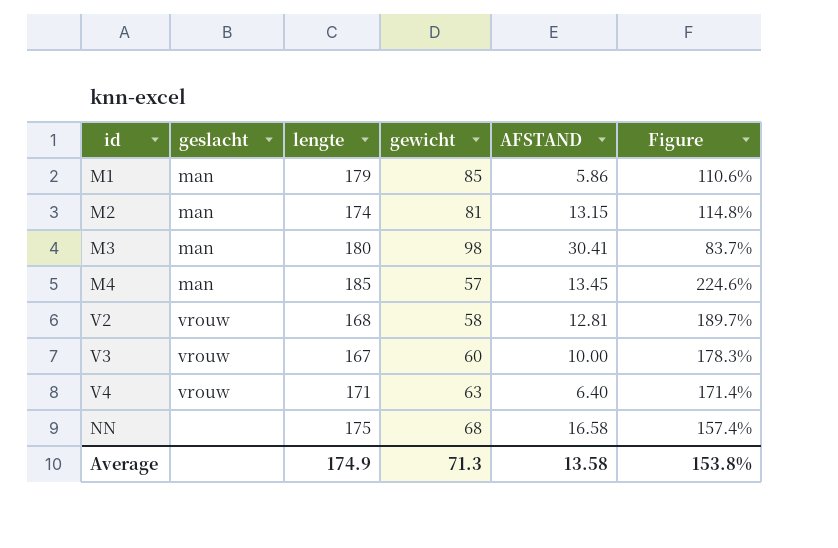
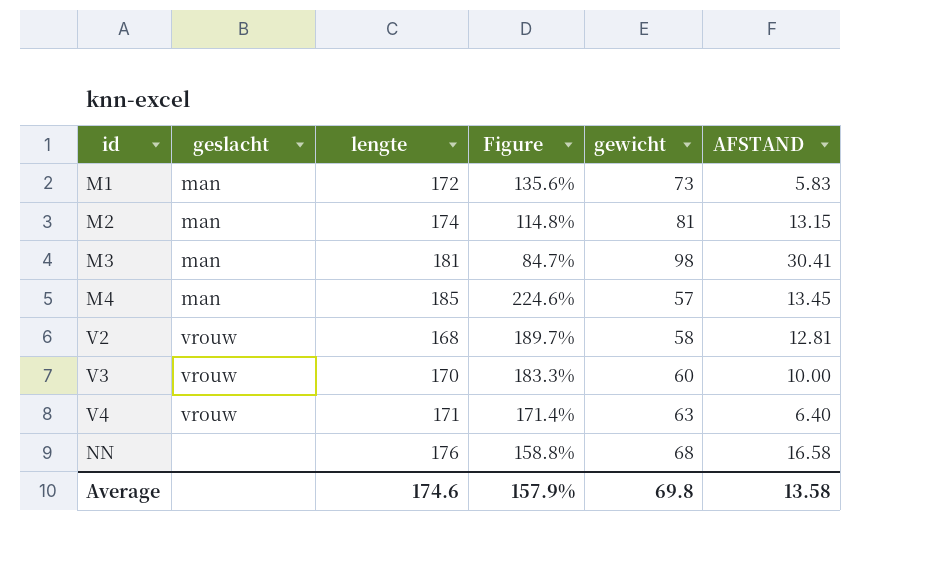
column Figure | position: 6 -> 4
M1 | lengte: 179 -> 172
M1 | Figure: 110.6% -> 135.6%
M1 | gewicht: 85 -> 73
M1 | AFSTAND: 5.86 -> 5.83
M3 | lengte: 180 -> 181
M3 | Figure: 83.7% -> 84.7%
V3 | lengte: 167 -> 170
V3 | Figure: 178.3% -> 183.3%
NN | lengte: 175 -> 176
NN | Figure: 157.4% -> 158.8%
Average | lengte: 174.9 -> 174.6
Average | Figure: 153.8% -> 157.9%
Average | gewicht: 71.3 -> 69.8

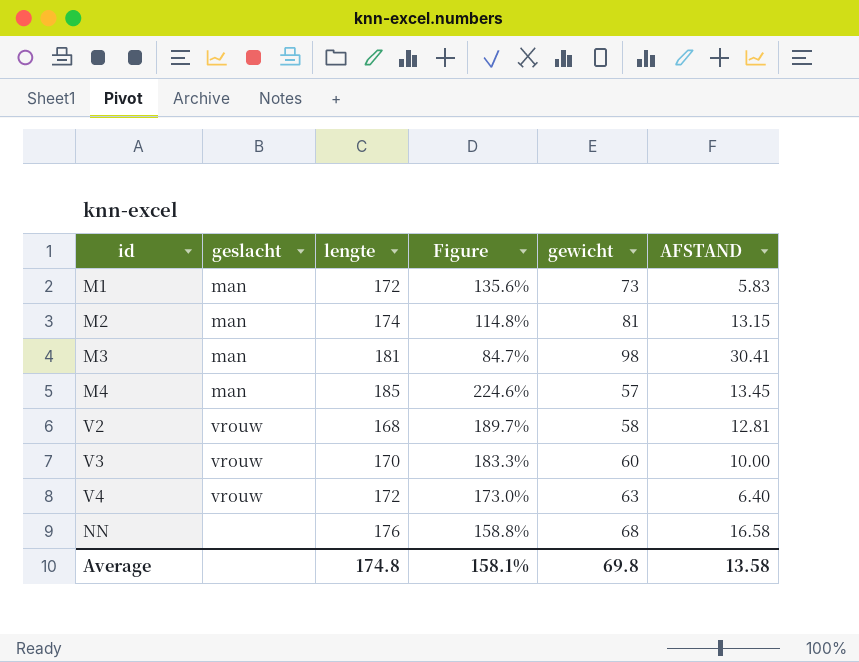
V4 | lengte: 171 -> 172
V4 | Figure: 171.4% -> 173.0%
Average | lengte: 174.6 -> 174.8
Average | Figure: 157.9% -> 158.1%

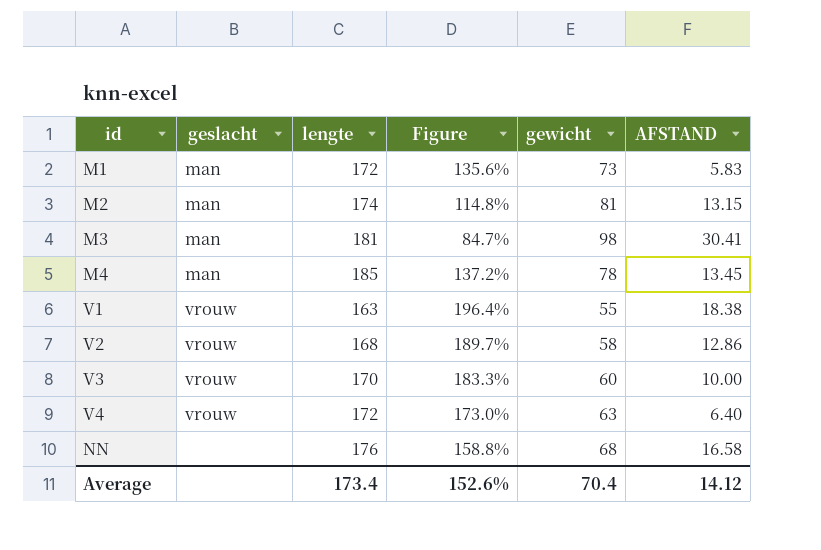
M4 | Figure: 224.6% -> 137.2%
M4 | gewicht: 57 -> 78
row V1: none -> vrouw | 163 | 196.4% | 55 | 18.38
V2 | AFSTAND: 12.81 -> 12.86
Average | lengte: 174.8 -> 173.4
Average | Figure: 158.1% -> 152.6%
Average | gewicht: 69.8 -> 70.4
Average | AFSTAND: 13.58 -> 14.12

